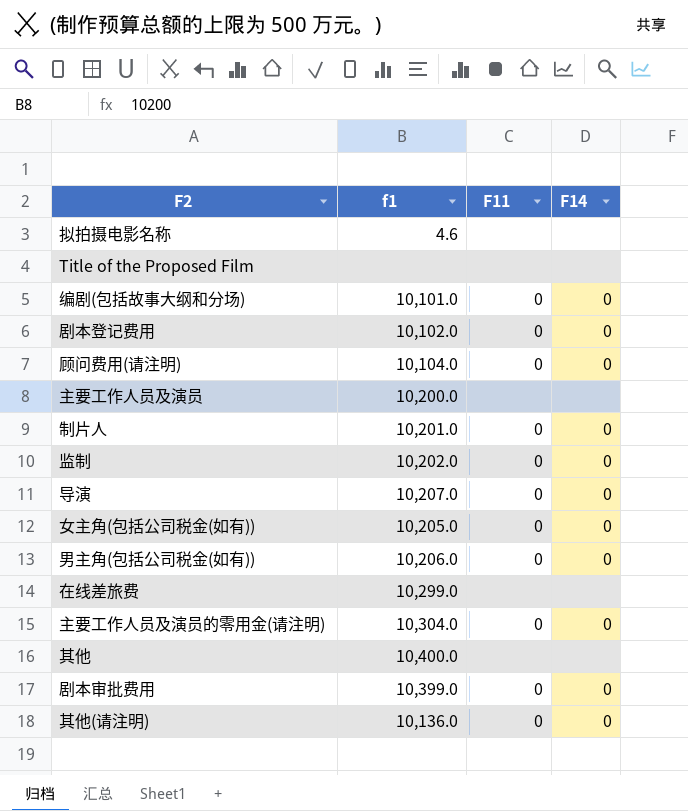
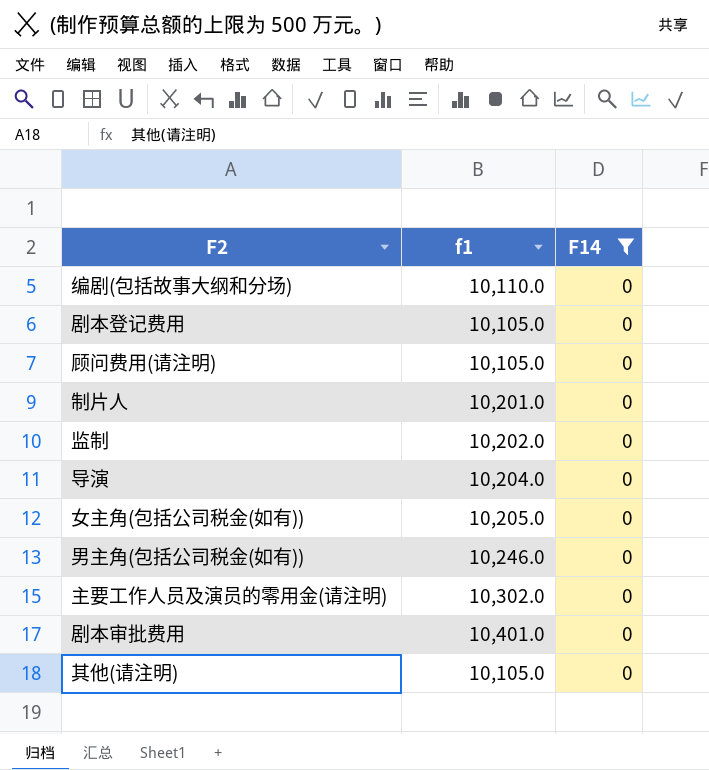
filter: none -> F14 = 0
column F11 | position: 3 -> none
编剧(包括故事大纲和分场) | f1: 10,101.0 -> 10,110.0
剧本登记费用 | f1: 10,102.0 -> 10,105.0
顾问费用(请注明) | f1: 10,104.0 -> 10,105.0
导演 | f1: 10,207.0 -> 10,204.0
男主角(包括公司税金(如有)) | f1: 10,206.0 -> 10,246.0
主要工作人员及演员的零用金(请注明) | f1: 10,304.0 -> 10,302.0
剧本审批费用 | f1: 10,399.0 -> 10,401.0
其他(请注明) | f1: 10,136.0 -> 10,105.0

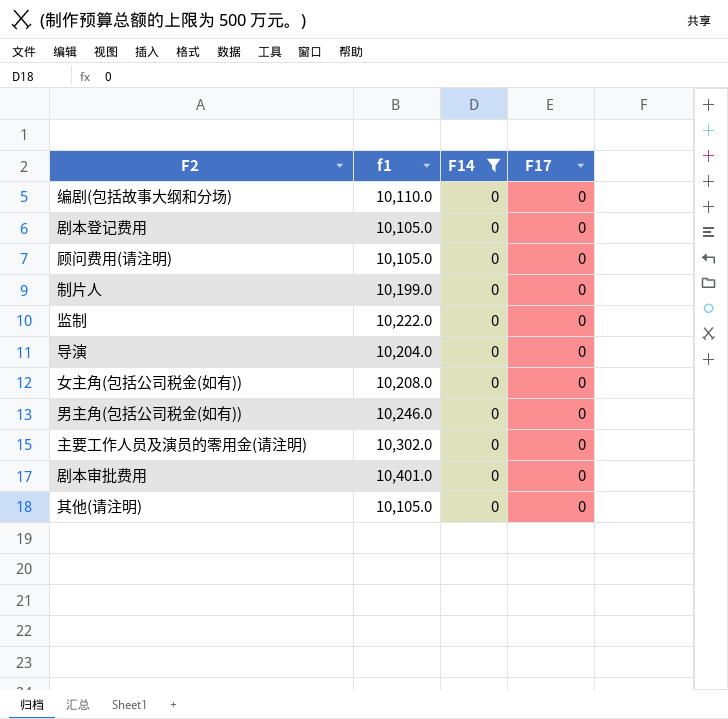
column F17 | position: none -> 4
制片人 | f1: 10,201.0 -> 10,199.0
监制 | f1: 10,202.0 -> 10,222.0
女主角(包括公司税金(如有)) | f1: 10,205.0 -> 10,208.0

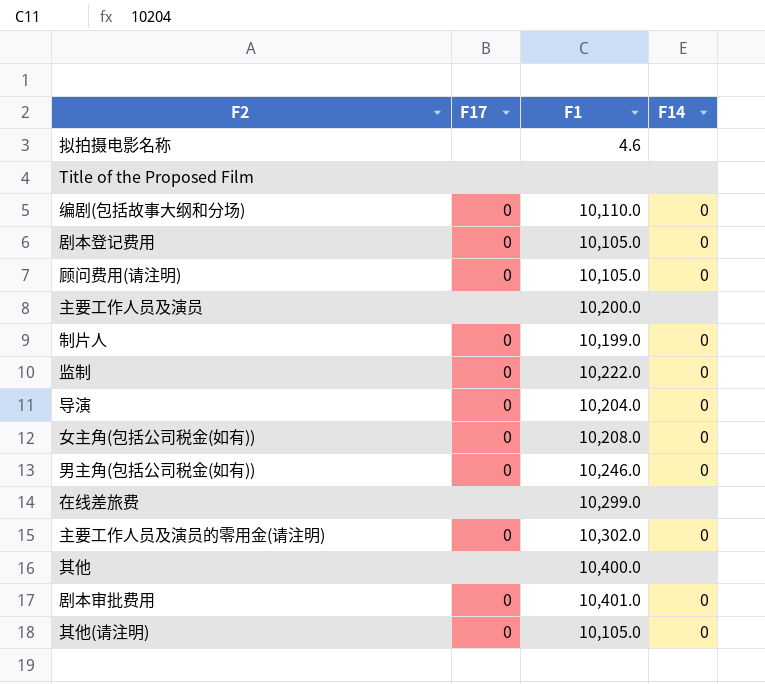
filter: F14 = 0 -> none
column F17 | position: 4 -> 2
column name: f1 -> F1

